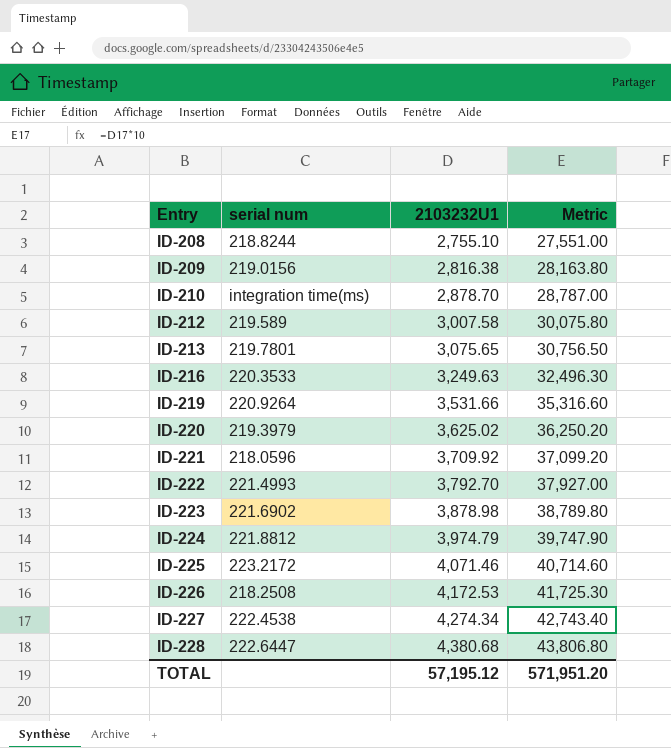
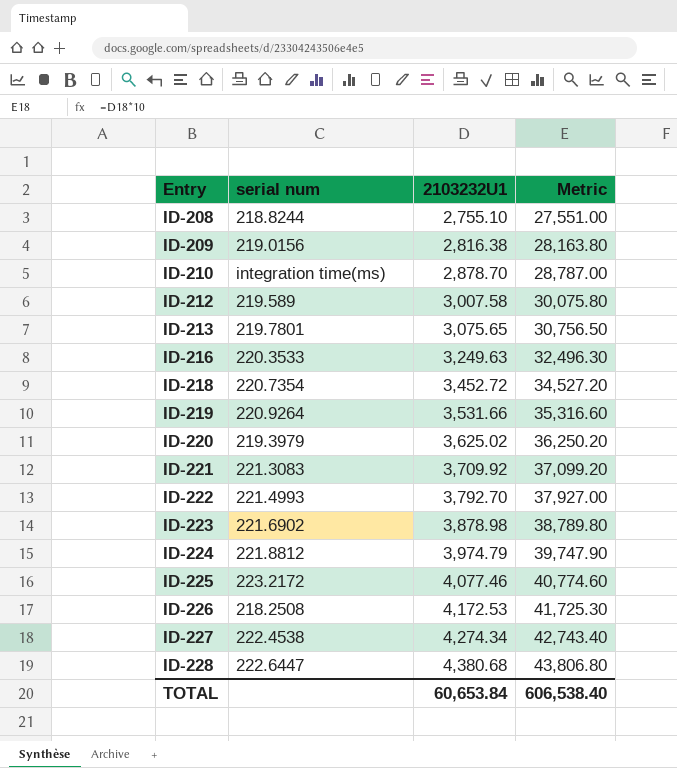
row ID-218: none -> 220.7354 | 3,452.72 | 34,527.20
ID-221 | serial num: 218.0596 -> 221.3083
ID-225 | 2103232U1: 4,071.46 -> 4,077.46
ID-225 | Metric: 40,714.60 -> 40,774.60
TOTAL | 2103232U1: 57,195.12 -> 60,653.84
TOTAL | Metric: 571,951.20 -> 606,538.40

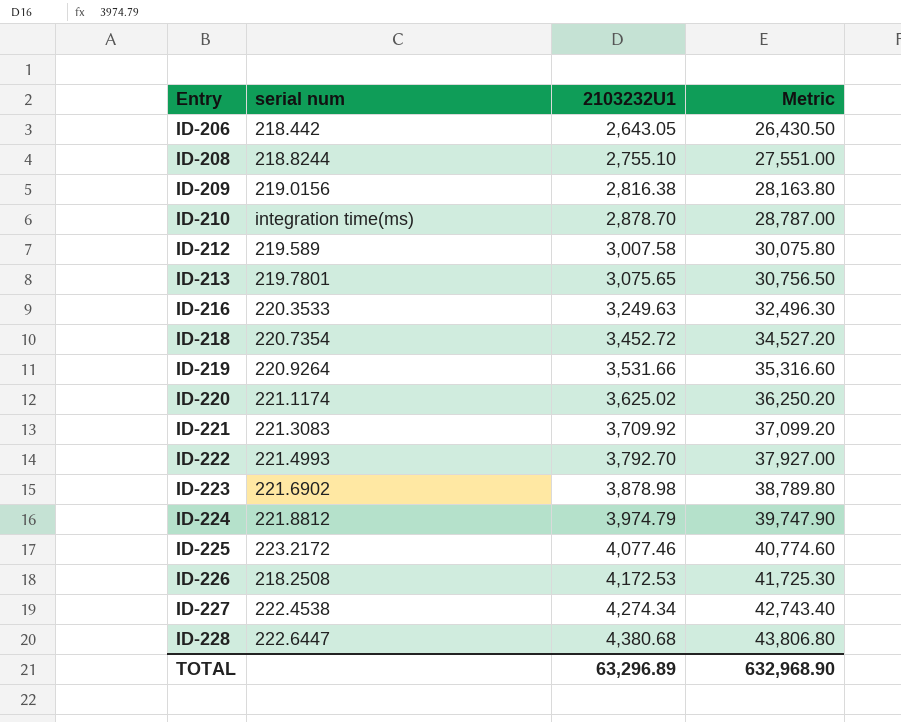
row ID-206: none -> 218.442 | 2,643.05 | 26,430.50
ID-220 | serial num: 219.3979 -> 221.1174
TOTAL | 2103232U1: 60,653.84 -> 63,296.89
TOTAL | Metric: 606,538.40 -> 632,968.90

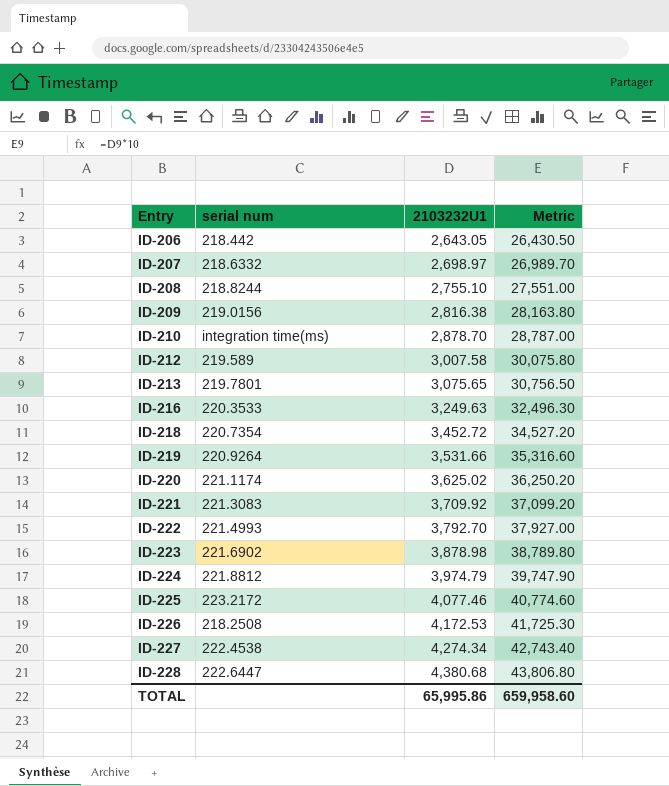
row ID-207: none -> 218.6332 | 2,698.97 | 26,989.70
TOTAL | 2103232U1: 63,296.89 -> 65,995.86
TOTAL | Metric: 632,968.90 -> 659,958.60

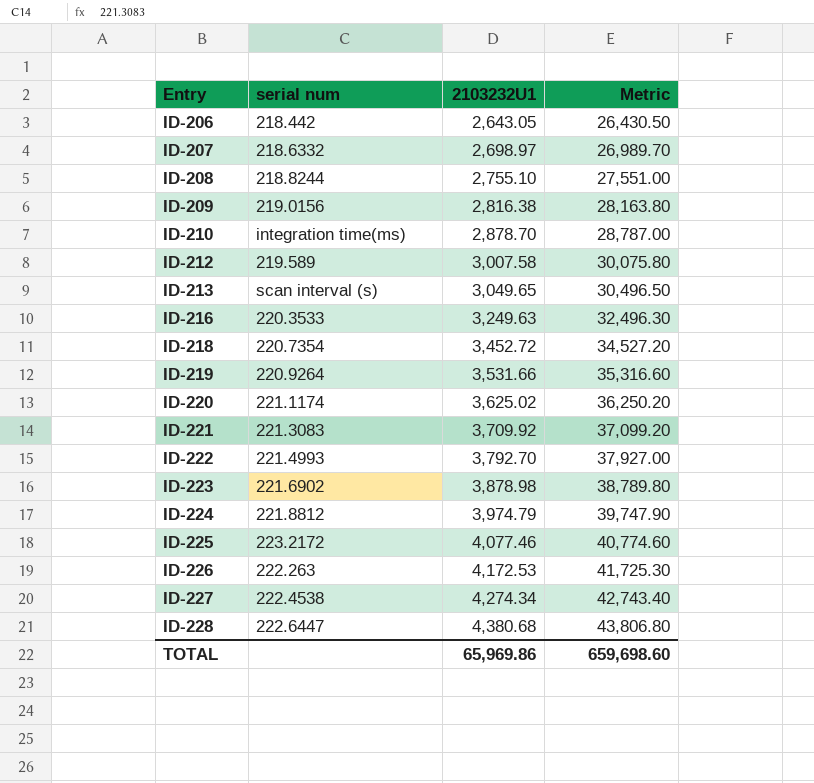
ID-213 | serial num: 219.7801 -> scan interval (s)
ID-213 | 2103232U1: 3,075.65 -> 3,049.65
ID-213 | Metric: 30,756.50 -> 30,496.50
ID-226 | serial num: 218.2508 -> 222.263
TOTAL | 2103232U1: 65,995.86 -> 65,969.86
TOTAL | Metric: 659,958.60 -> 659,698.60

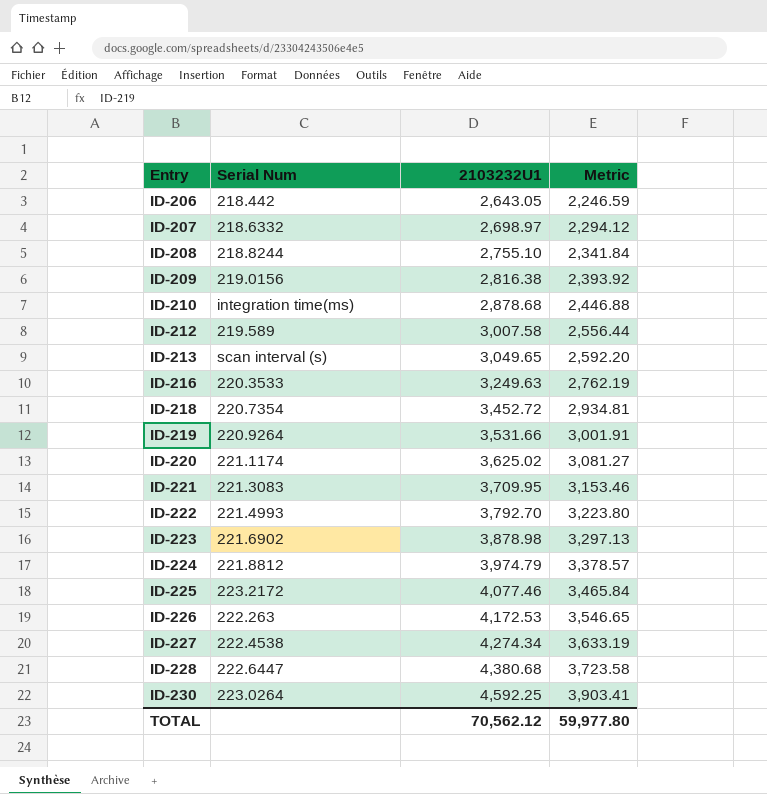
column name: serial num -> Serial Num
column Metric | formula: [2103232U1] * 10 -> [2103232U1] * 0.85
ID-210 | 2103232U1: 2,878.70 -> 2,878.68
ID-221 | 2103232U1: 3,709.92 -> 3,709.95
row ID-230: none -> 223.0264 | 4,592.25 | 3,903.41
TOTAL | 2103232U1: 65,969.86 -> 70,562.12
TOTAL | Metric: 659,698.60 -> 59,977.80

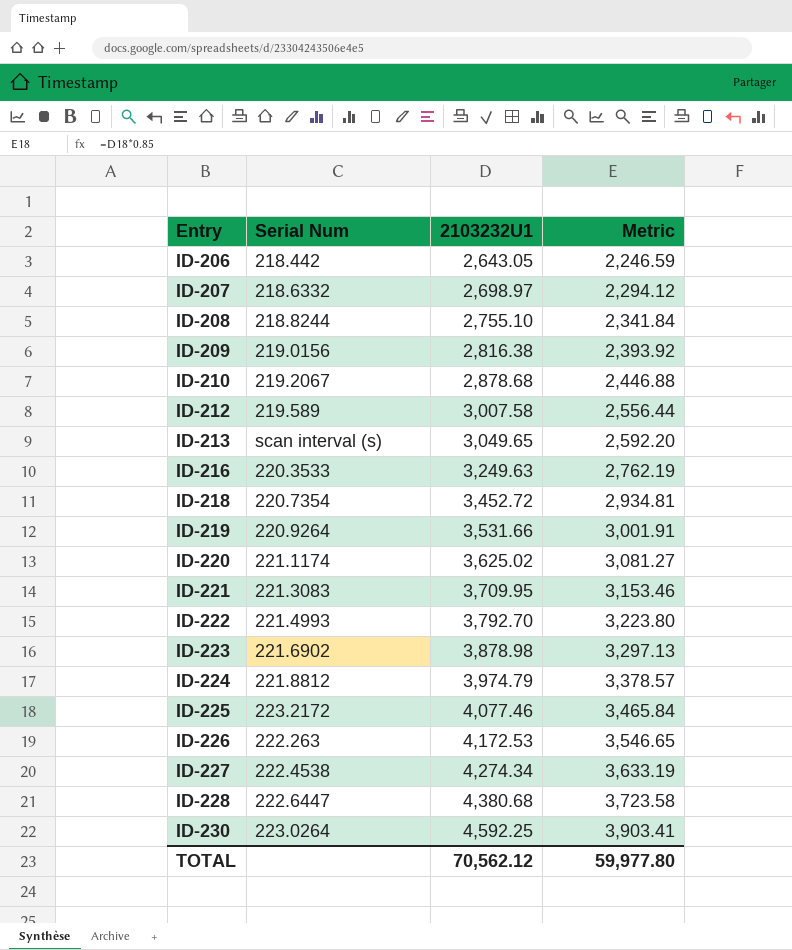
ID-210 | Serial Num: integration time(ms) -> 219.2067

